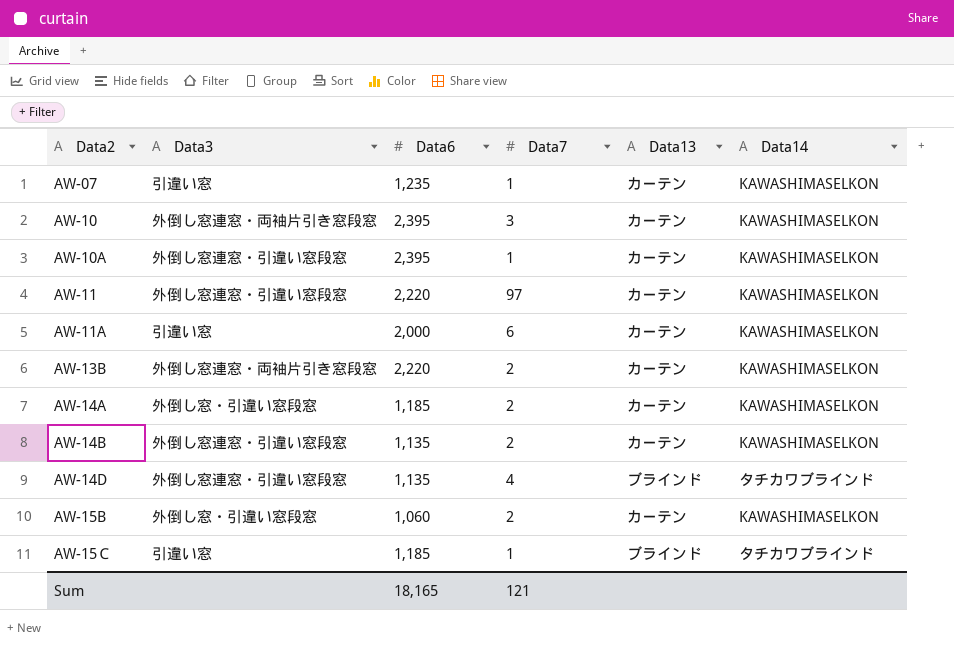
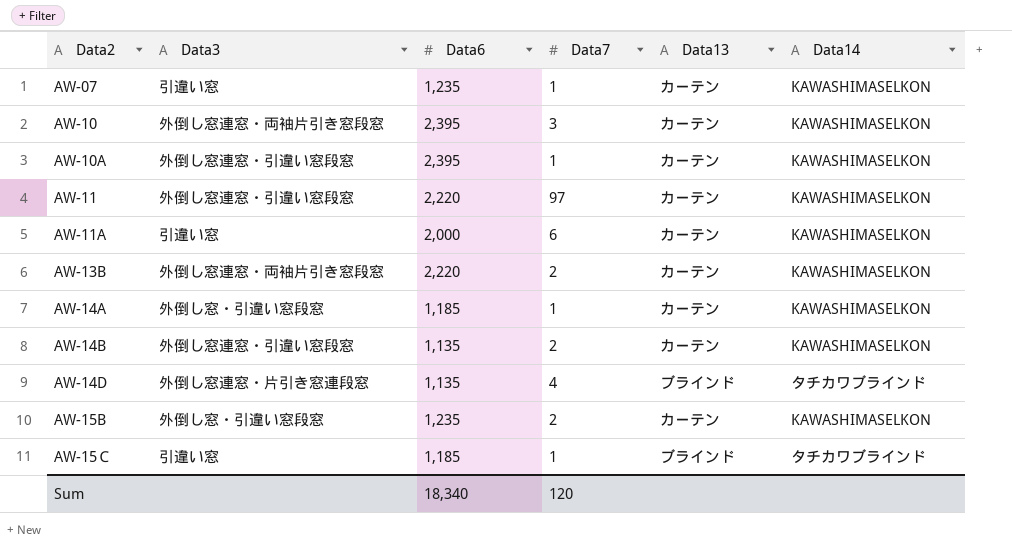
AW-14A | Data7: 2 -> 1
AW-14D | Data3: 外倒し窓連窓・引違い窓段窓 -> 外倒し窓連窓・片引き窓連段窓
AW-15B | Data6: 1,060 -> 1,235
Sum | Data6: 18,165 -> 18,340
Sum | Data7: 121 -> 120

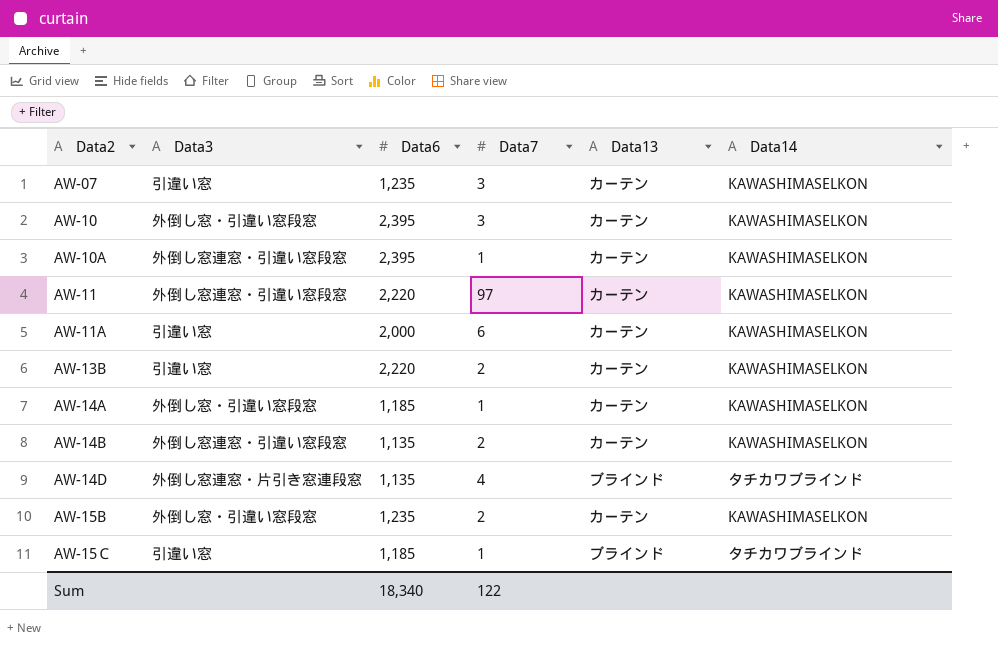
AW-07 | Data7: 1 -> 3
AW-10 | Data3: 外倒し窓連窓・両袖片引き窓段窓 -> 外倒し窓・引違い窓段窓
AW-13B | Data3: 外倒し窓連窓・両袖片引き窓段窓 -> 引違い窓
Sum | Data7: 120 -> 122

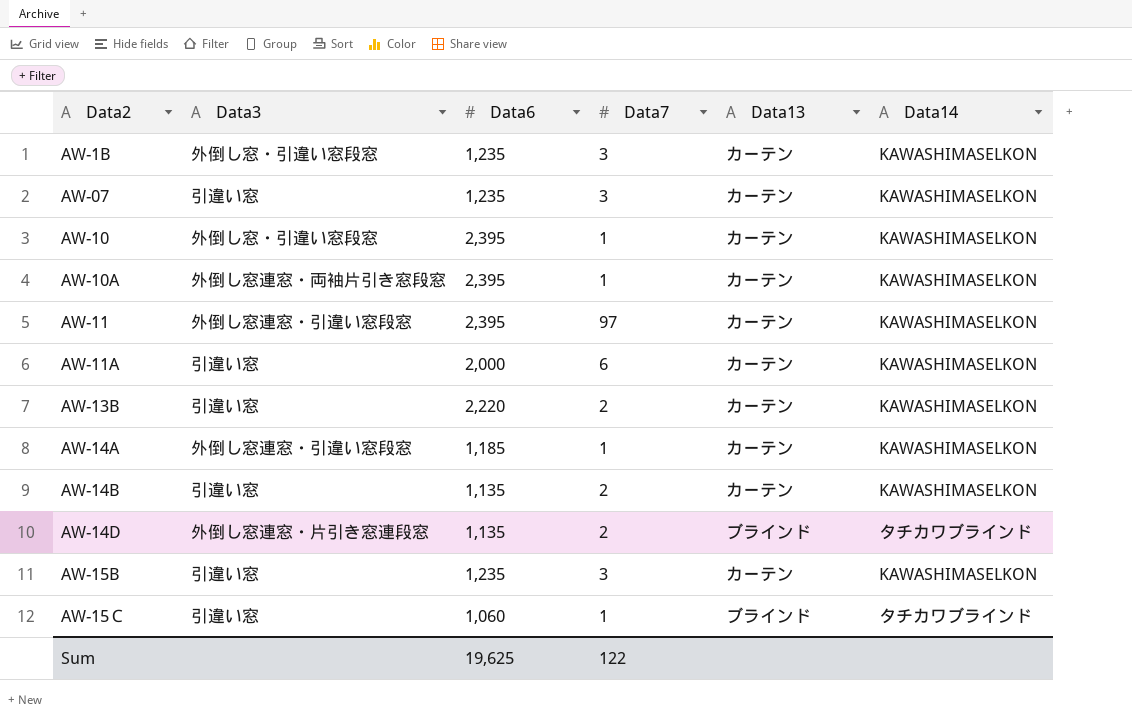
row AW-1B: none -> 外倒し窓・引違い窓段窓 | 1,235 | 3 | カーテン | KAWASHIMASELKON
AW-10 | Data7: 3 -> 1
AW-10A | Data3: 外倒し窓連窓・引違い窓段窓 -> 外倒し窓連窓・両袖片引き窓段窓
AW-11 | Data6: 2,220 -> 2,395
AW-14A | Data3: 外倒し窓・引違い窓段窓 -> 外倒し窓連窓・引違い窓段窓
AW-14B | Data3: 外倒し窓連窓・引違い窓段窓 -> 引違い窓
AW-14D | Data7: 4 -> 2
AW-15B | Data3: 外倒し窓・引違い窓段窓 -> 引違い窓
AW-15B | Data7: 2 -> 3
AW-15Ｃ | Data6: 1,185 -> 1,060
Sum | Data6: 18,340 -> 19,625

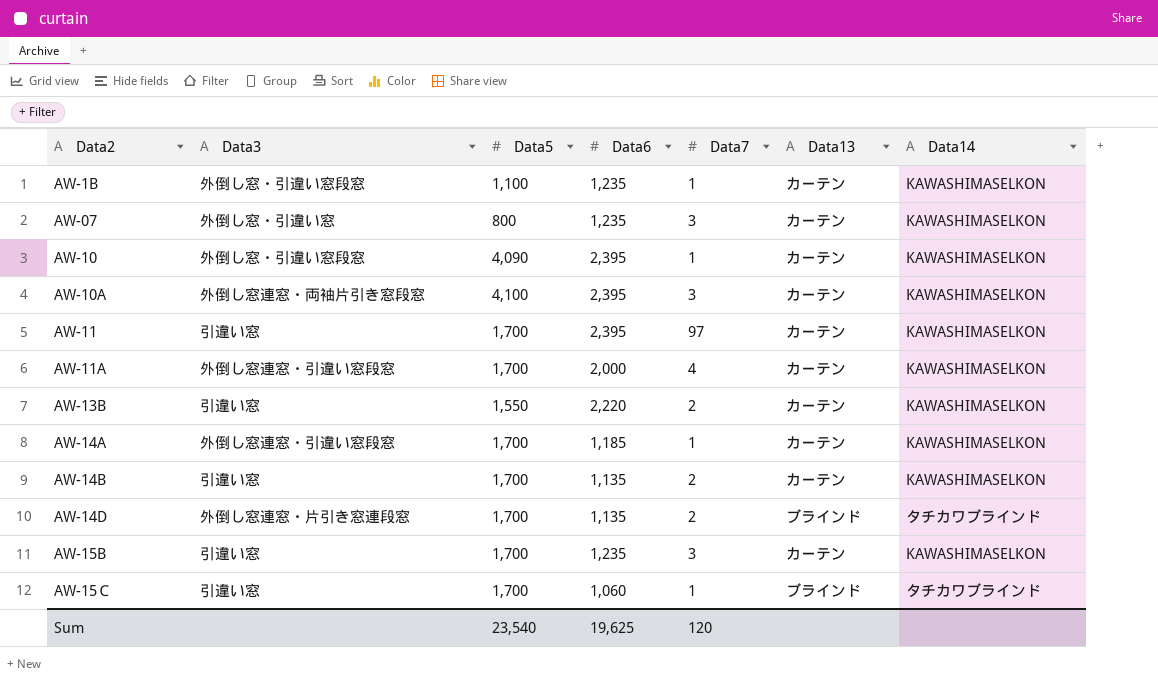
column Data5 | position: none -> 3
AW-1B | Data7: 3 -> 1
AW-07 | Data3: 引違い窓 -> 外倒し窓・引違い窓
AW-10A | Data7: 1 -> 3
AW-11 | Data3: 外倒し窓連窓・引違い窓段窓 -> 引違い窓
AW-11A | Data3: 引違い窓 -> 外倒し窓連窓・引違い窓段窓
AW-11A | Data7: 6 -> 4
Sum | Data7: 122 -> 120

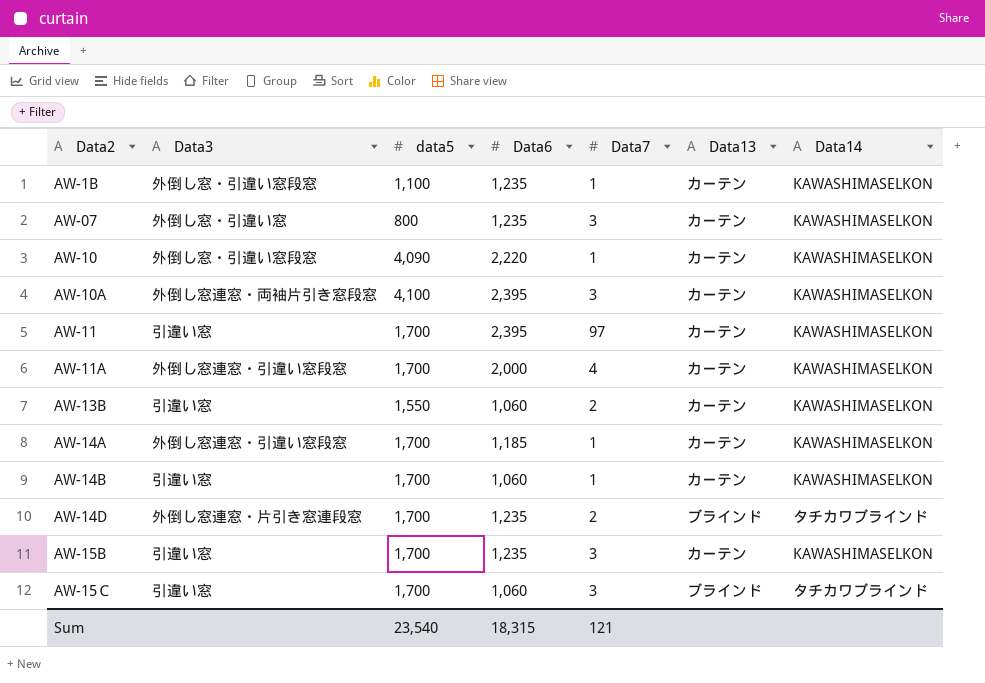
column name: Data5 -> data5
AW-10 | Data6: 2,395 -> 2,220
AW-13B | Data6: 2,220 -> 1,060
AW-14B | Data6: 1,135 -> 1,060
AW-14B | Data7: 2 -> 1
AW-14D | Data6: 1,135 -> 1,235
AW-15Ｃ | Data7: 1 -> 3
Sum | Data6: 19,625 -> 18,315
Sum | Data7: 120 -> 121

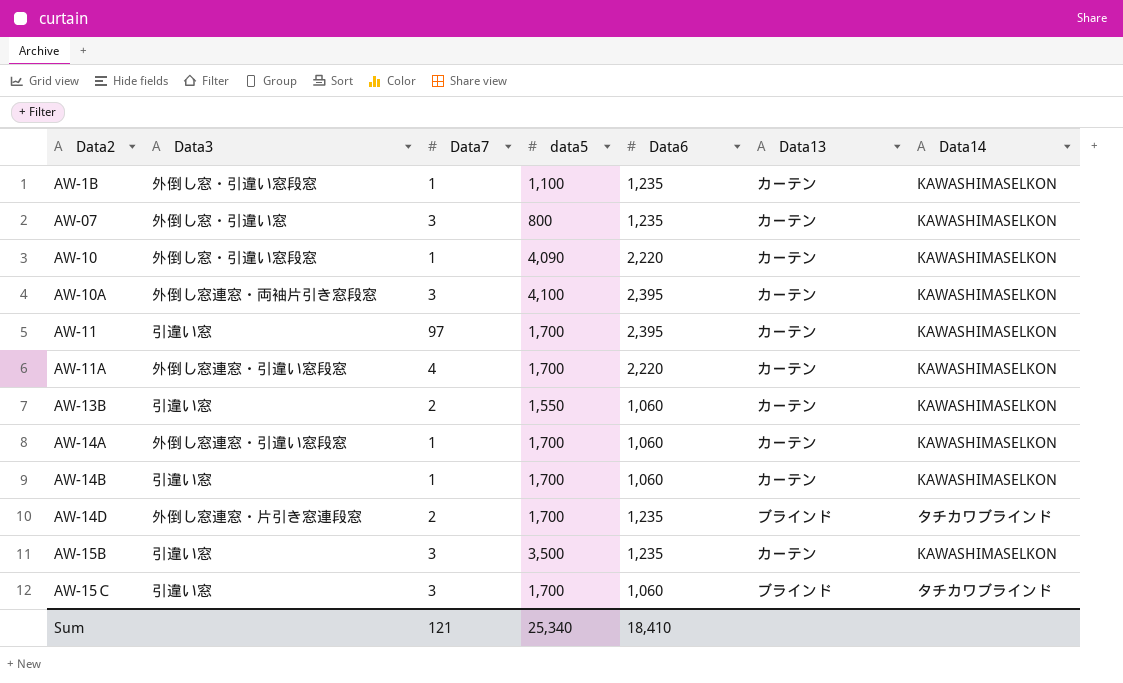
column Data7 | position: 5 -> 3
AW-11A | Data6: 2,000 -> 2,220
AW-14A | Data6: 1,185 -> 1,060
AW-15B | data5: 1,700 -> 3,500
Sum | data5: 23,540 -> 25,340
Sum | Data6: 18,315 -> 18,410

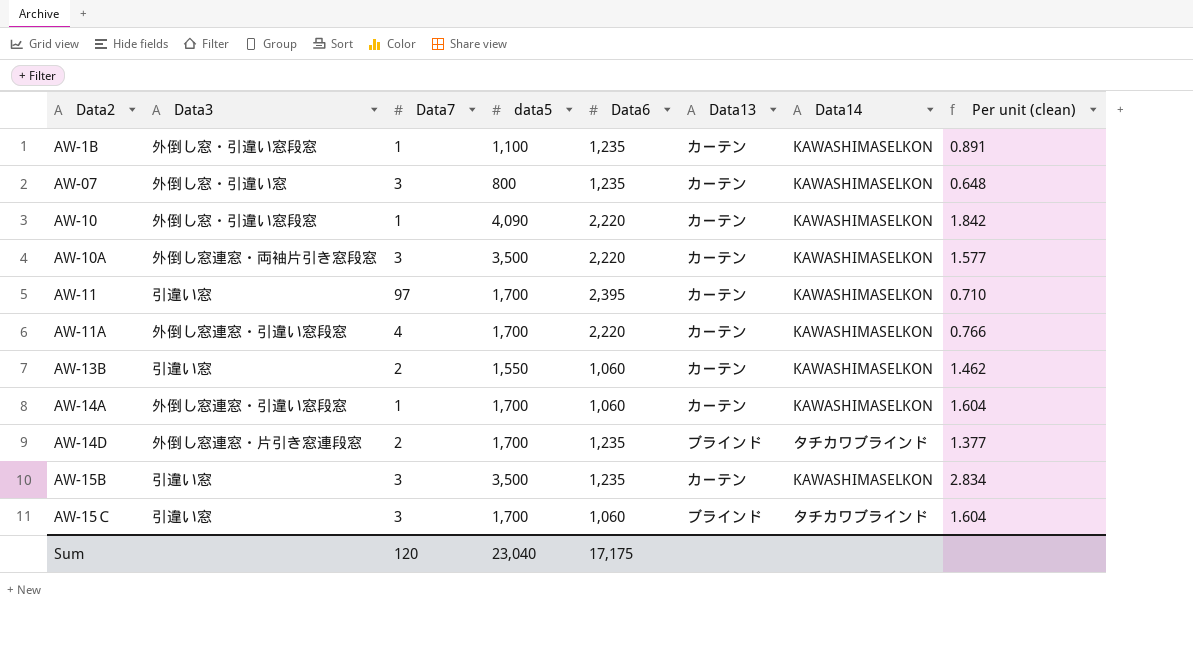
column Per unit (clean) | formula: none -> [data5] / [Data6]
row AW-14B: 引違い窓 | 1 | 1,700 | 1,060 | カーテン | KAWASHIMASELKON -> none
AW-10A | data5: 4,100 -> 3,500
AW-10A | Data6: 2,395 -> 2,220
Sum | Data7: 121 -> 120
Sum | data5: 25,340 -> 23,040
Sum | Data6: 18,410 -> 17,175

